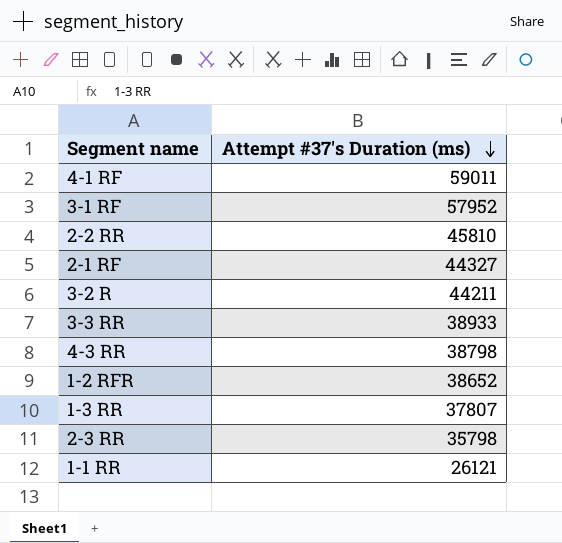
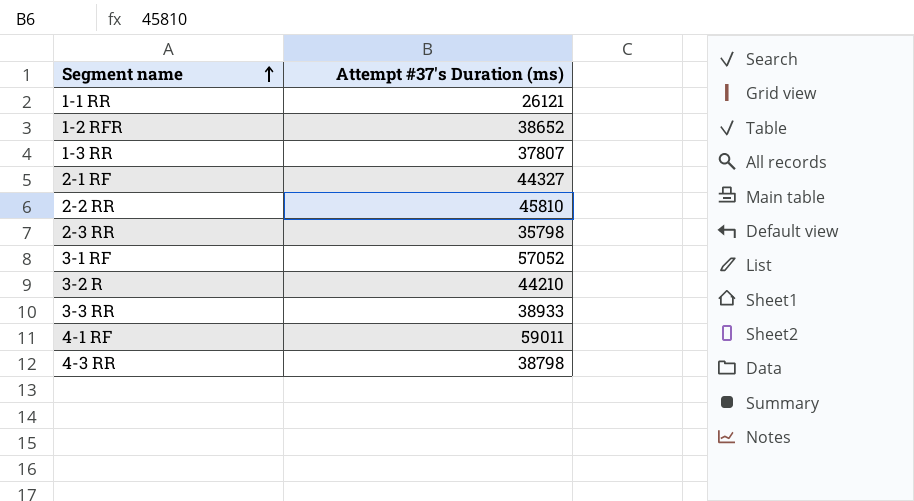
row order: Attempt #37's Duration (ms) descending -> Segment name ascending
3-1 RF | Attempt #37's Duration (ms): 57952 -> 57052
3-2 R | Attempt #37's Duration (ms): 44211 -> 44210

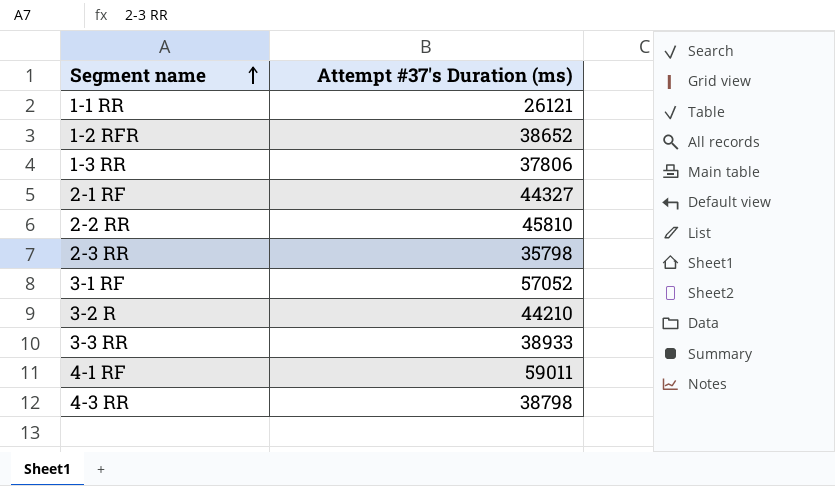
1-3 RR | Attempt #37's Duration (ms): 37807 -> 37806

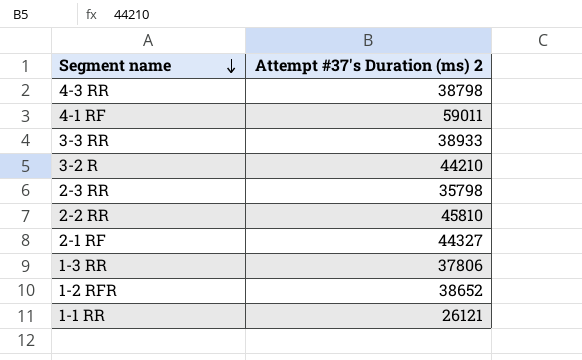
row order: Segment name ascending -> Segment name descending
column name: Attempt #37's Duration (ms) -> Attempt #37's Duration (ms) 2
row 3-1 RF: 57052 -> none

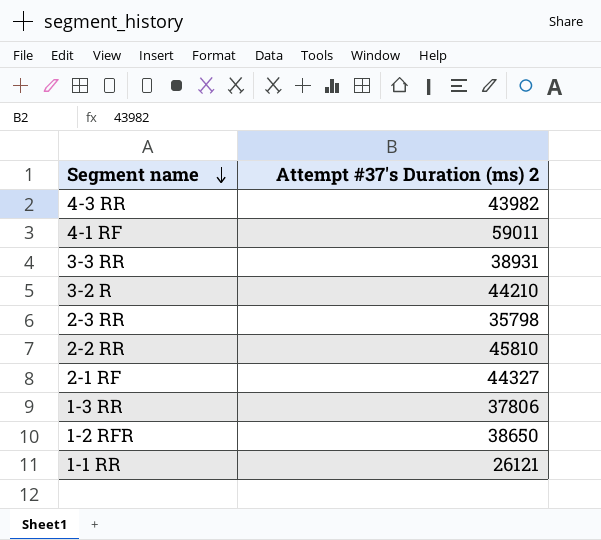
4-3 RR | Attempt #37's Duration (ms) 2: 38798 -> 43982
3-3 RR | Attempt #37's Duration (ms) 2: 38933 -> 38931
1-2 RFR | Attempt #37's Duration (ms) 2: 38652 -> 38650

